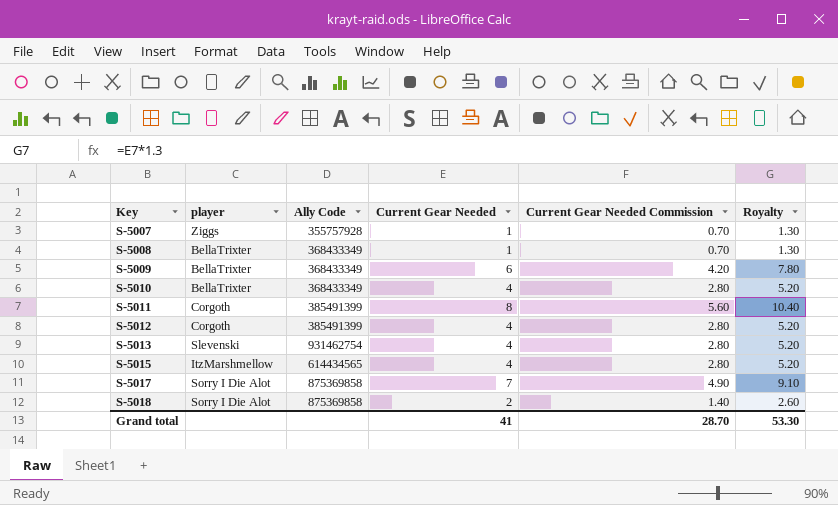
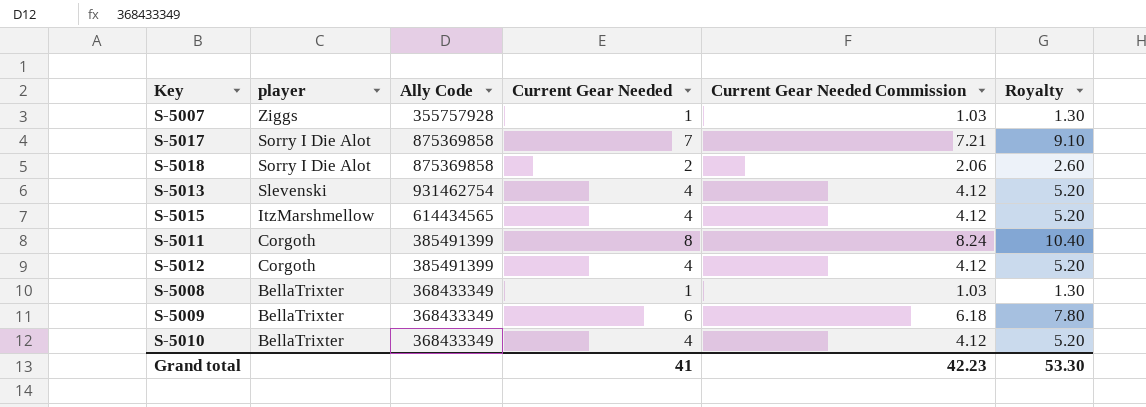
row order: Key ascending -> player descending
column Current Gear Needed Commission | formula: [Current Gear Needed] * 0.7 -> [Current Gear Needed] * 1.03
Grand total | Current Gear Needed Commission: 28.70 -> 42.23

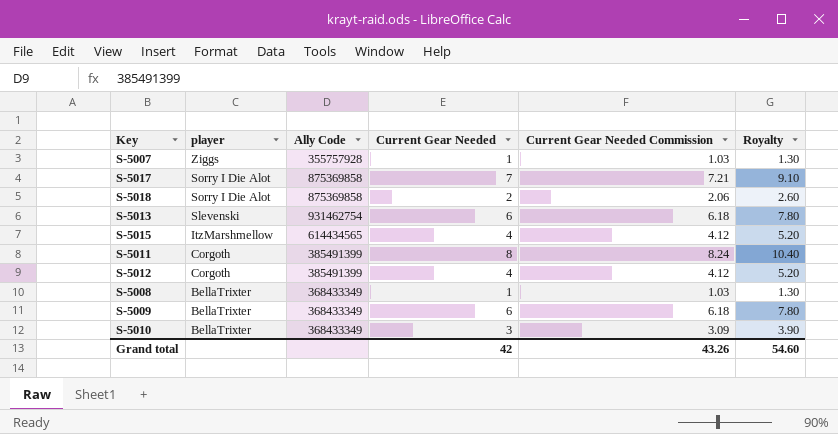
S-5013 | Current Gear Needed: 4 -> 6
S-5013 | Current Gear Needed Commission: 4.12 -> 6.18
S-5013 | Royalty: 5.20 -> 7.80
S-5010 | Current Gear Needed: 4 -> 3
S-5010 | Current Gear Needed Commission: 4.12 -> 3.09
S-5010 | Royalty: 5.20 -> 3.90
Grand total | Current Gear Needed: 41 -> 42
Grand total | Current Gear Needed Commission: 42.23 -> 43.26
Grand total | Royalty: 53.30 -> 54.60

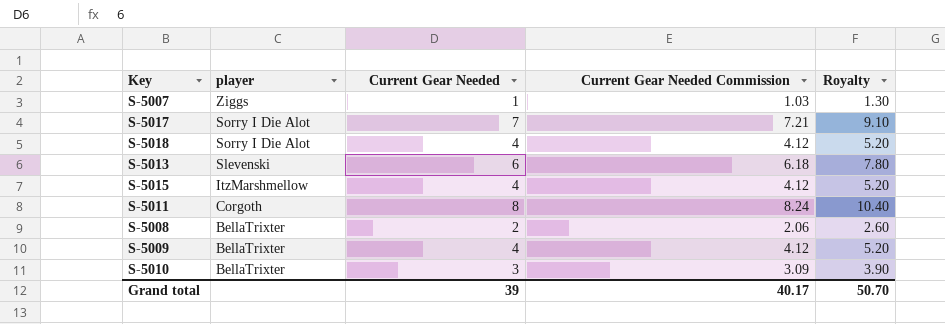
column Ally Code | position: 3 -> none
row S-5012: Corgoth | 385491399 | 4 | 4.12 | 5.20 -> none
S-5018 | Current Gear Needed: 2 -> 4
S-5018 | Current Gear Needed Commission: 2.06 -> 4.12
S-5018 | Royalty: 2.60 -> 5.20
S-5008 | Current Gear Needed: 1 -> 2
S-5008 | Current Gear Needed Commission: 1.03 -> 2.06
S-5008 | Royalty: 1.30 -> 2.60
S-5009 | Current Gear Needed: 6 -> 4
S-5009 | Current Gear Needed Commission: 6.18 -> 4.12
S-5009 | Royalty: 7.80 -> 5.20
Grand total | Current Gear Needed: 42 -> 39
Grand total | Current Gear Needed Commission: 43.26 -> 40.17
Grand total | Royalty: 54.60 -> 50.70

